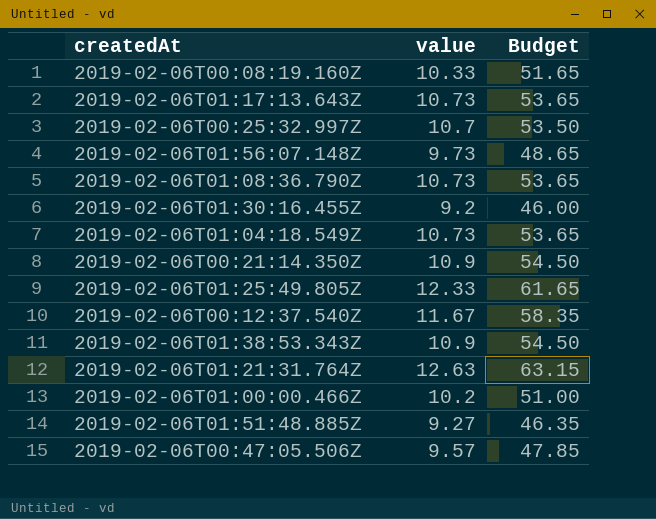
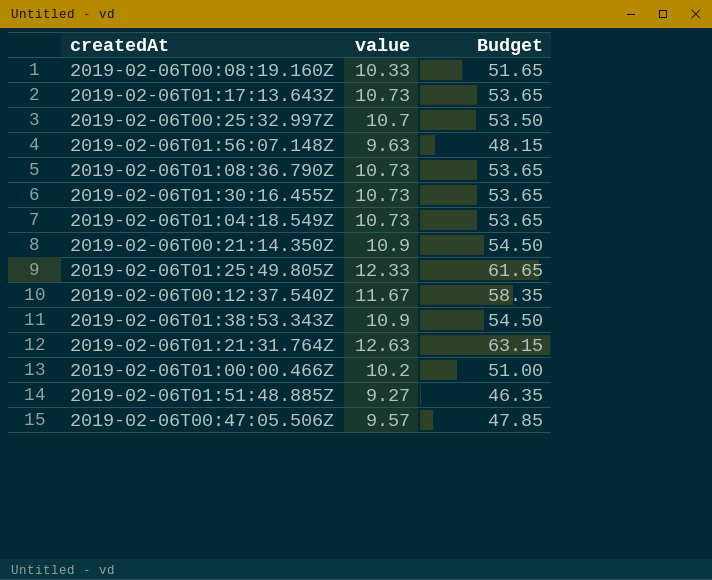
2019-02-06T01:56:07.148Z | value: 9.73 -> 9.63
2019-02-06T01:56:07.148Z | Budget: 48.65 -> 48.15
2019-02-06T01:30:16.455Z | value: 9.2 -> 10.73
2019-02-06T01:30:16.455Z | Budget: 46.00 -> 53.65

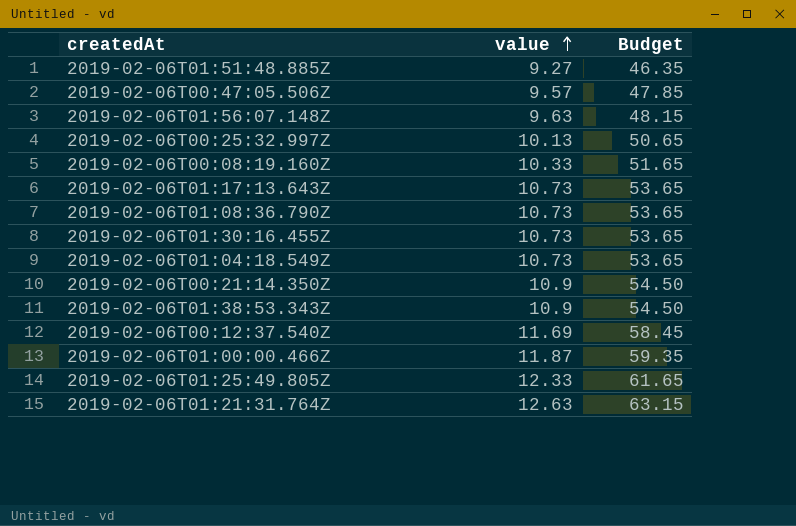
row order: none -> value ascending
2019-02-06T00:25:32.997Z | value: 10.7 -> 10.13
2019-02-06T00:25:32.997Z | Budget: 53.50 -> 50.65
2019-02-06T00:12:37.540Z | value: 11.67 -> 11.69
2019-02-06T00:12:37.540Z | Budget: 58.35 -> 58.45
2019-02-06T01:00:00.466Z | value: 10.2 -> 11.87
2019-02-06T01:00:00.466Z | Budget: 51.00 -> 59.35

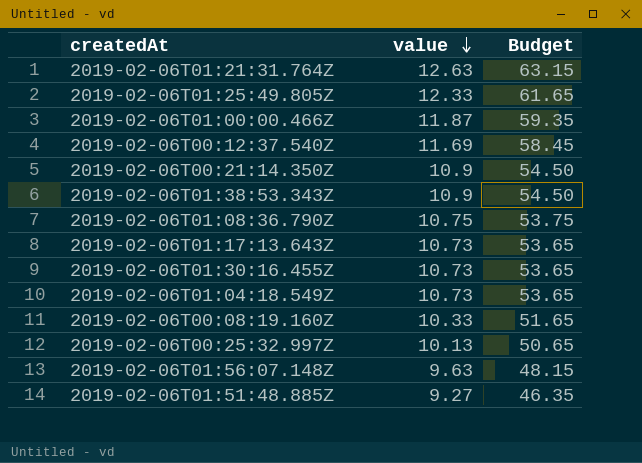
row order: value ascending -> value descending
row 2019-02-06T00:47:05.506Z: 9.57 | 47.85 -> none
2019-02-06T01:08:36.790Z | value: 10.73 -> 10.75
2019-02-06T01:08:36.790Z | Budget: 53.65 -> 53.75

